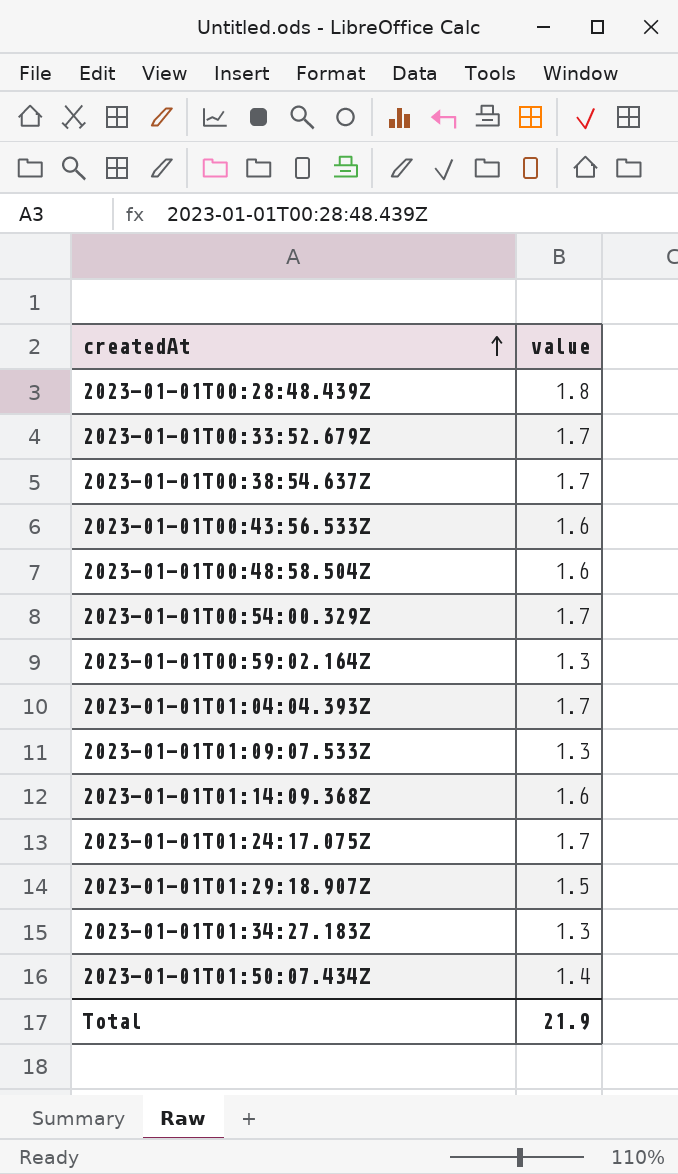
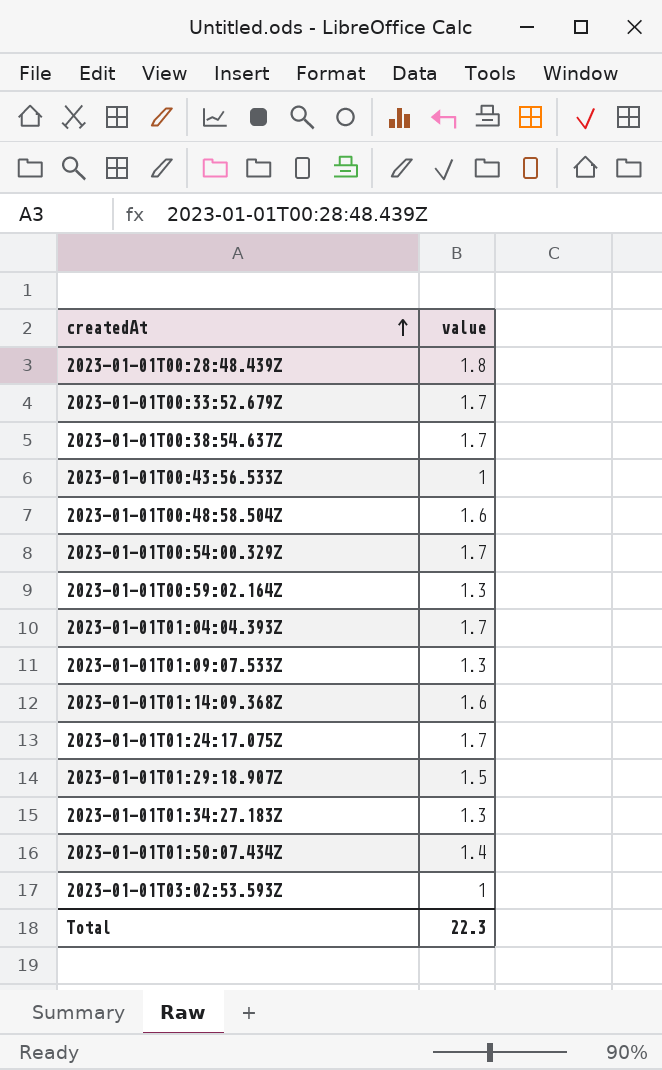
2023-01-01T00:43:56.533Z | value: 1.6 -> 1
row 2023-01-01T03:02:53.593Z: none -> 1
Total | value: 21.9 -> 22.3

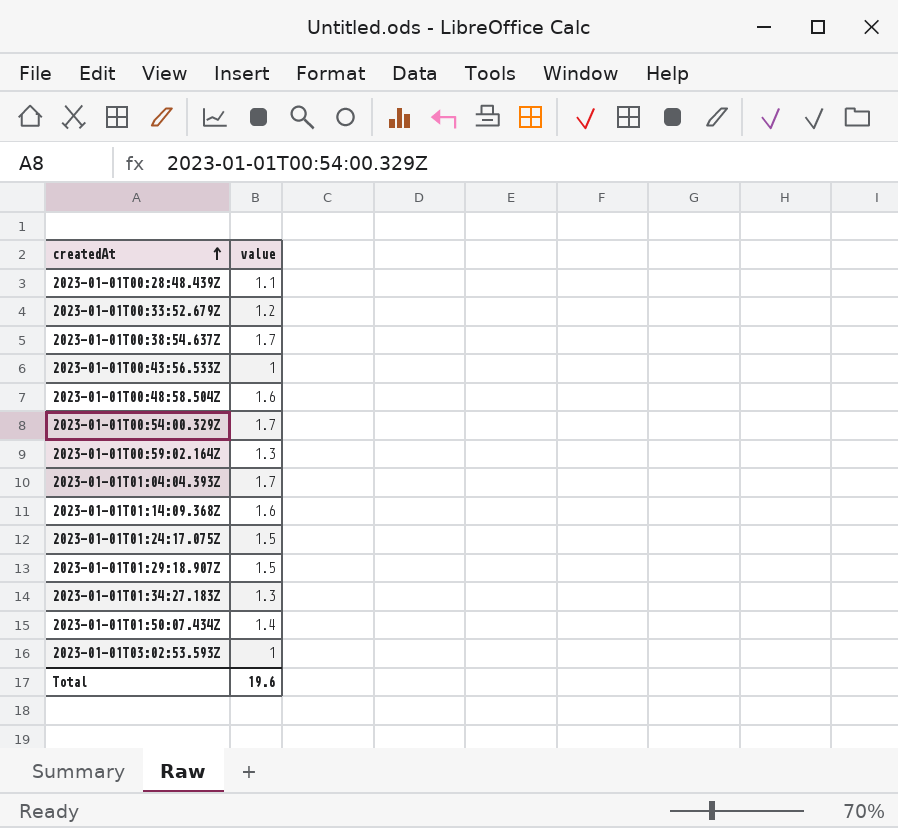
row 2023-01-01T01:09:07.533Z: 1.3 -> none
2023-01-01T00:28:48.439Z | value: 1.8 -> 1.1
2023-01-01T00:33:52.679Z | value: 1.7 -> 1.2
2023-01-01T01:24:17.075Z | value: 1.7 -> 1.5
Total | value: 22.3 -> 19.6

